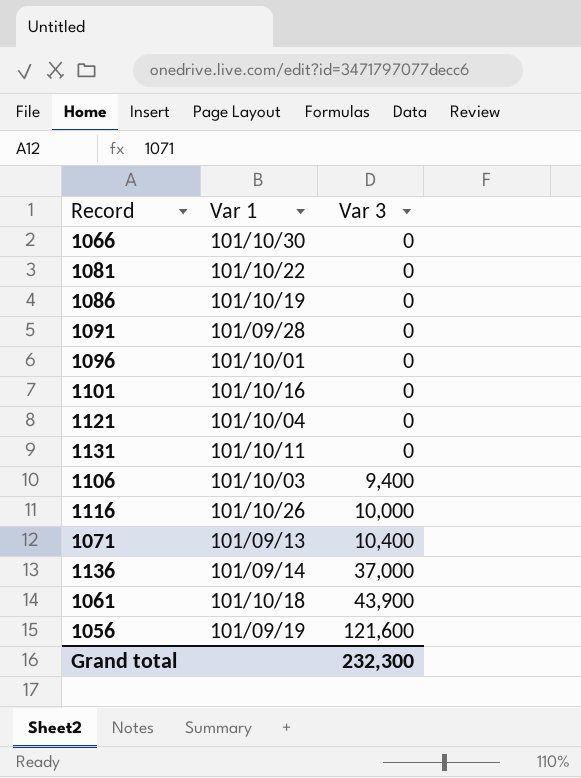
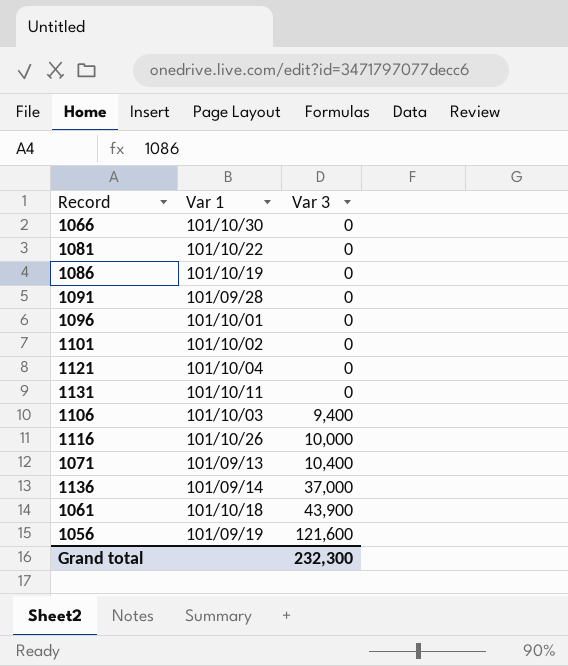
1101 | Var 1: 101/10/16 -> 101/10/02

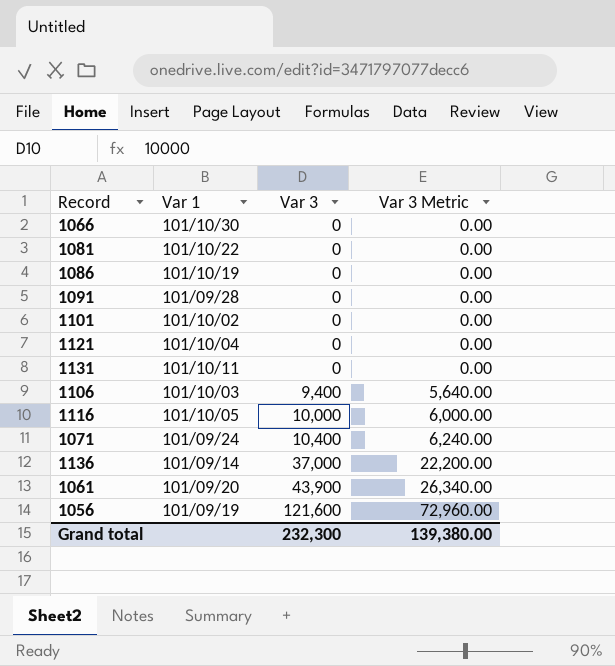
column Var 3 Metric | formula: none -> [Var 3] * 0.6
row 1096: 101/10/01 | 0 -> none
1116 | Var 1: 101/10/26 -> 101/10/05
1071 | Var 1: 101/09/13 -> 101/09/24
1061 | Var 1: 101/10/18 -> 101/09/20

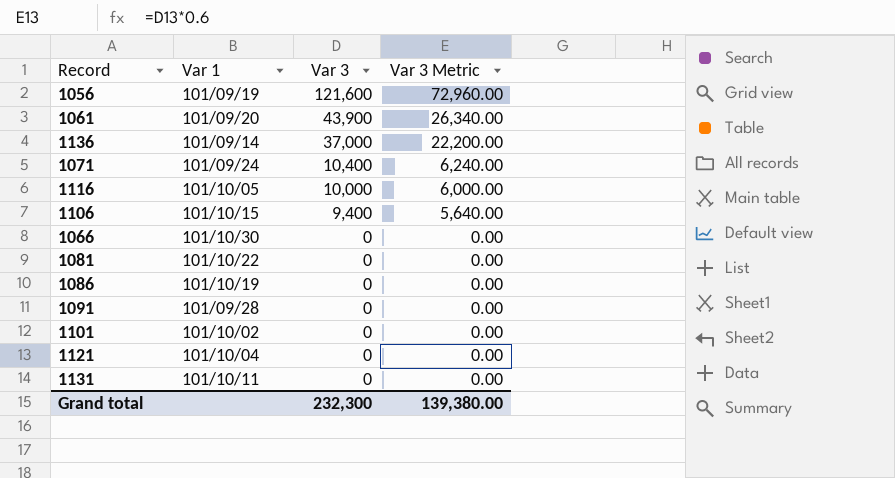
row order: Var 3 ascending -> Var 3 descending
1106 | Var 1: 101/10/03 -> 101/10/15

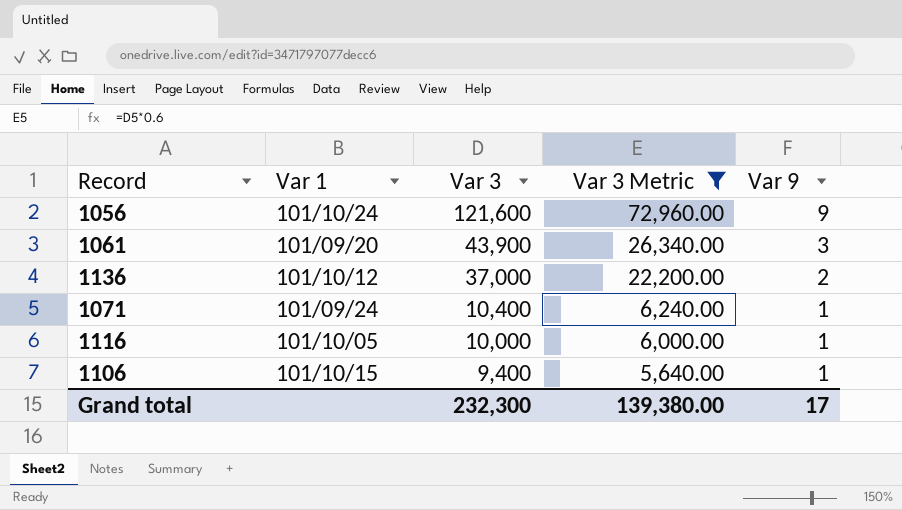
filter: none -> Var 3 Metric != 0.00
column Var 9 | position: none -> 5
1056 | Var 1: 101/09/19 -> 101/10/24
1136 | Var 1: 101/09/14 -> 101/10/12

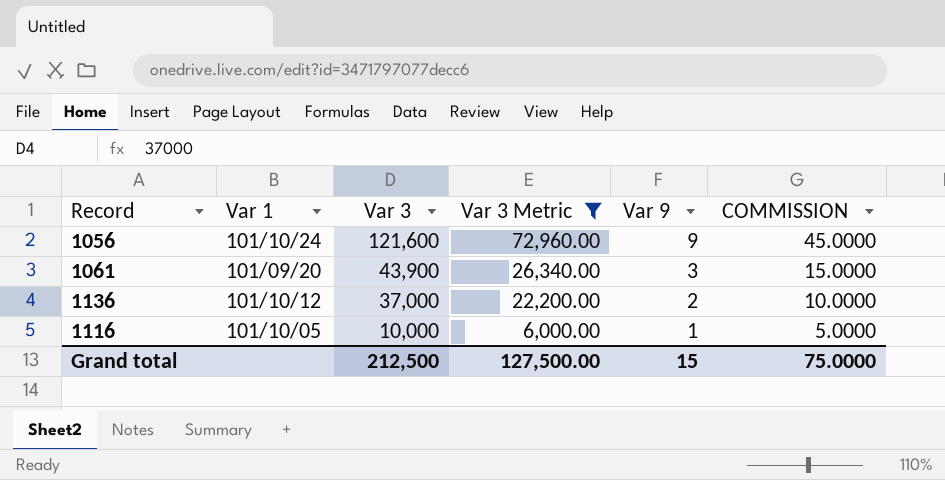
column COMMISSION | formula: none -> [Var 9] * 5
row 1071: 101/09/24 | 10,400 | 6,240.00 | 1 -> none
row 1106: 101/10/15 | 9,400 | 5,640.00 | 1 -> none
Grand total | Var 3: 232,300 -> 212,500
Grand total | Var 3 Metric: 139,380.00 -> 127,500.00
Grand total | Var 9: 17 -> 15

